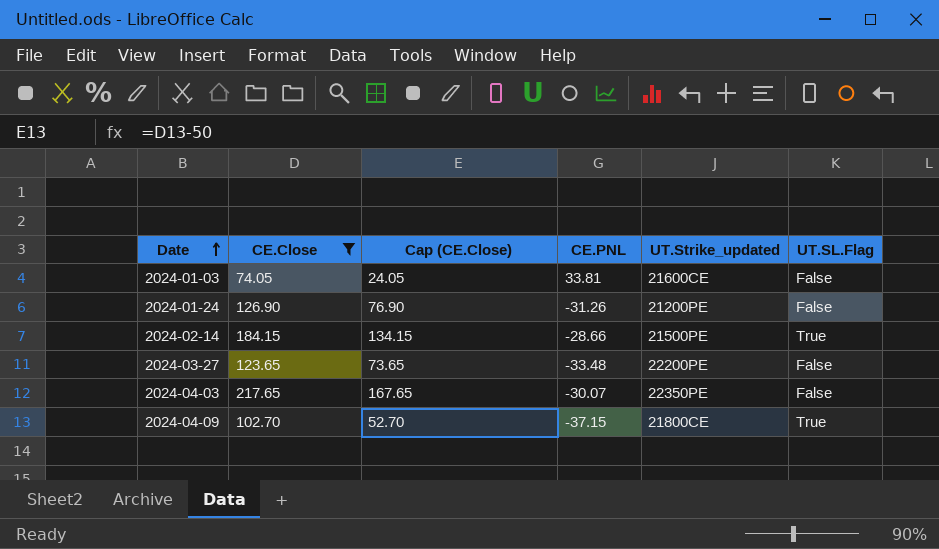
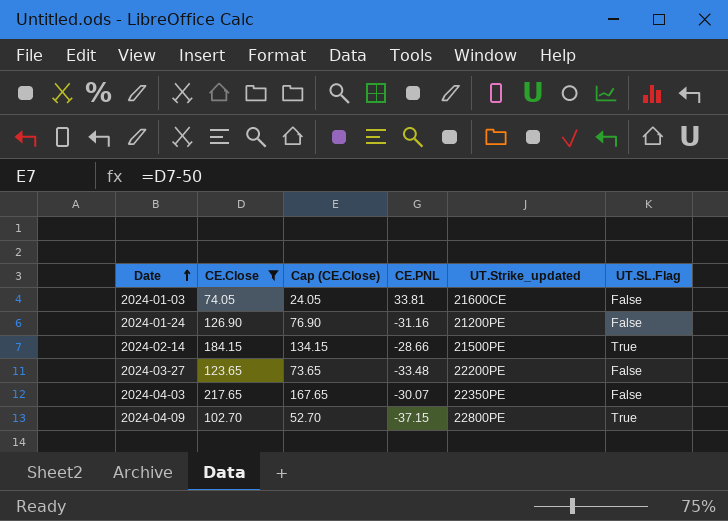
2024-01-24 | CE.PNL: -31.26 -> -31.16
2024-04-09 | UT.Strike_updated: 21800CE -> 22800PE

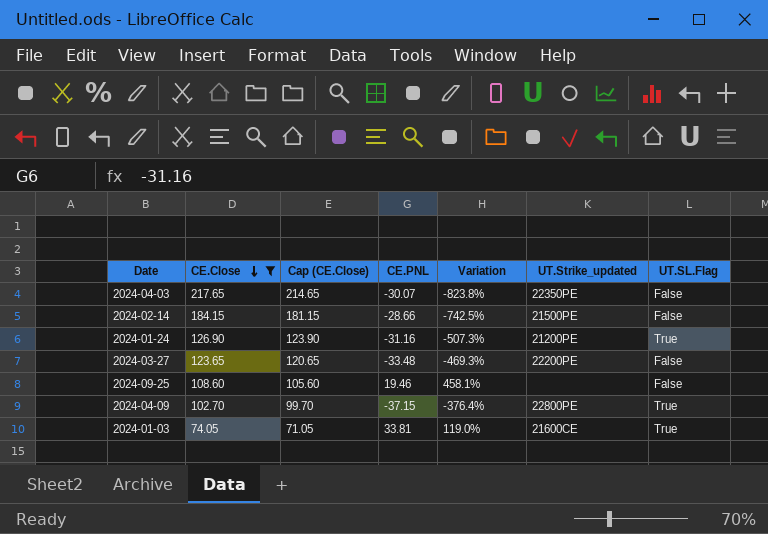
row order: Date ascending -> CE.Close descending
column Cap (CE.Close) | formula: [CE.Close] - 50 -> [CE.Close] - 3
column Variation | formula: none -> ([CE.Close] - [CE.PNL]) / [CE.PNL]
2024-02-14 | UT.SL.Flag: True -> False
2024-01-24 | UT.SL.Flag: False -> True
row 2024-09-25: none -> 108.60 | 105.60 | 19.46 | 458.1% | none | False
2024-01-03 | UT.SL.Flag: False -> True

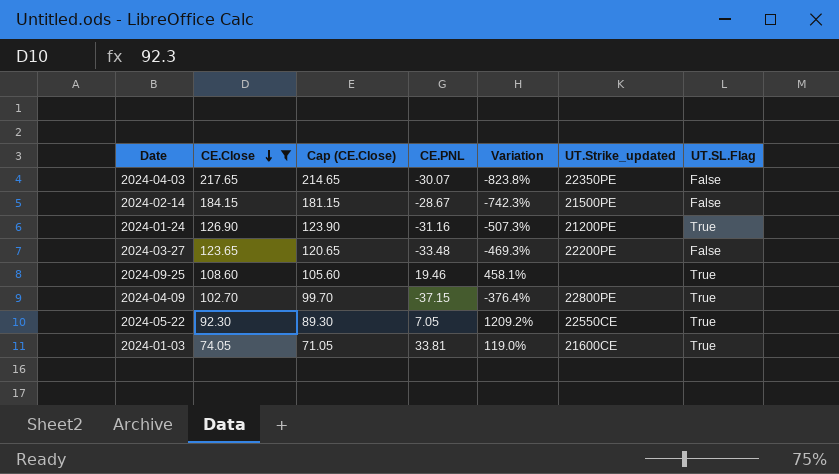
2024-02-14 | CE.PNL: -28.66 -> -28.67
2024-02-14 | Variation: -742.5% -> -742.3%
2024-09-25 | UT.SL.Flag: False -> True
row 2024-05-22: none -> 92.30 | 89.30 | 7.05 | 1209.2% | 22550CE | True

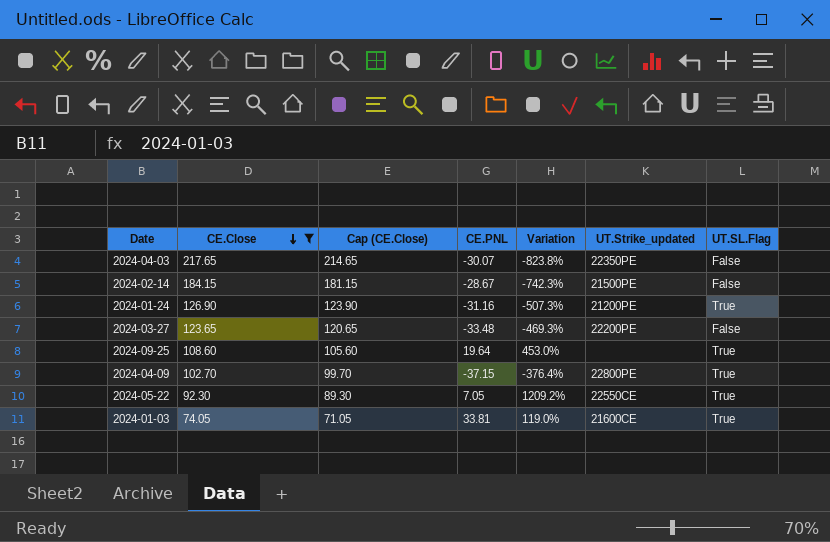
2024-09-25 | CE.PNL: 19.46 -> 19.64
2024-09-25 | Variation: 458.1% -> 453.0%

